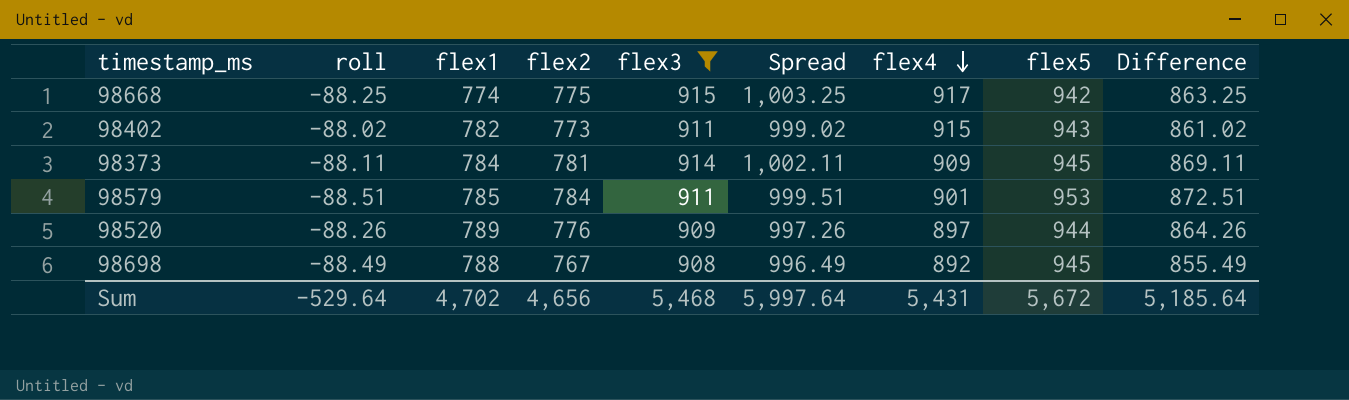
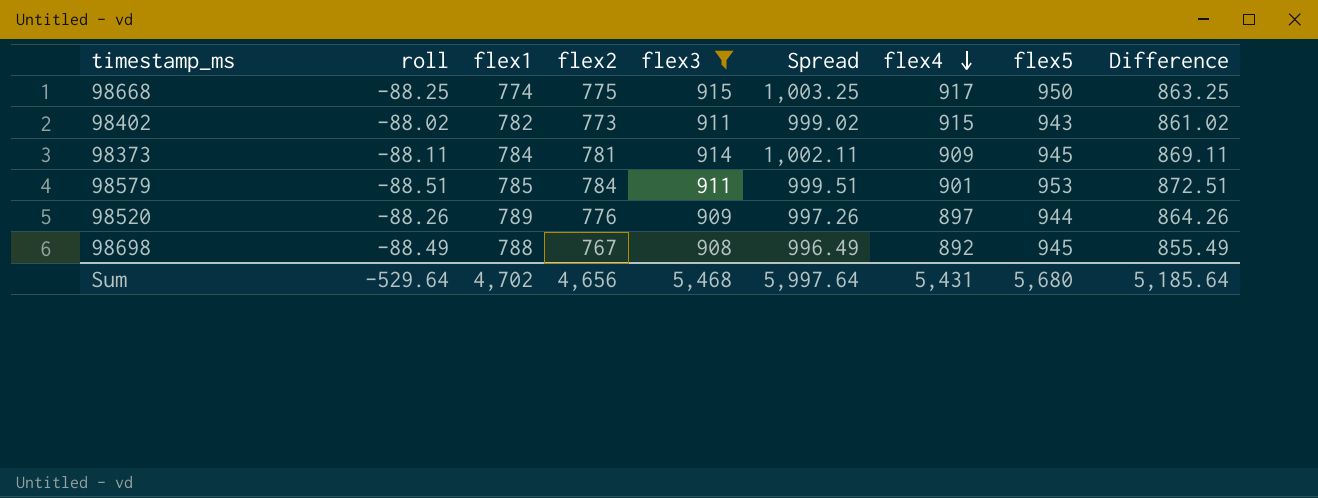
98668 | flex5: 942 -> 950
Sum | flex5: 5,672 -> 5,680

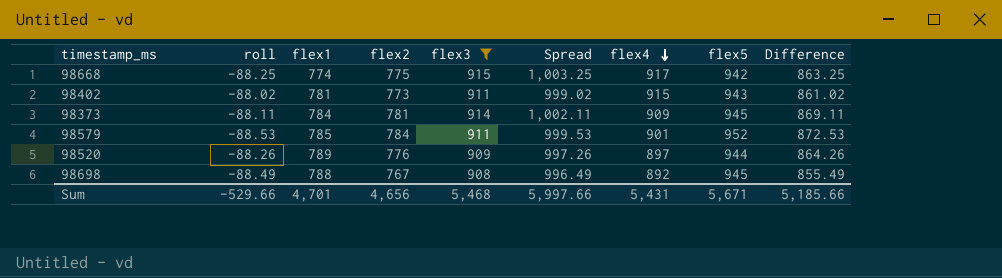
98668 | flex5: 950 -> 942
98402 | flex1: 782 -> 781
98579 | roll: -88.51 -> -88.53
98579 | Spread: 999.51 -> 999.53
98579 | flex5: 953 -> 952
98579 | Difference: 872.51 -> 872.53
Sum | roll: -529.64 -> -529.66
Sum | flex1: 4,702 -> 4,701
Sum | Spread: 5,997.64 -> 5,997.66
Sum | flex5: 5,680 -> 5,671
Sum | Difference: 5,185.64 -> 5,185.66

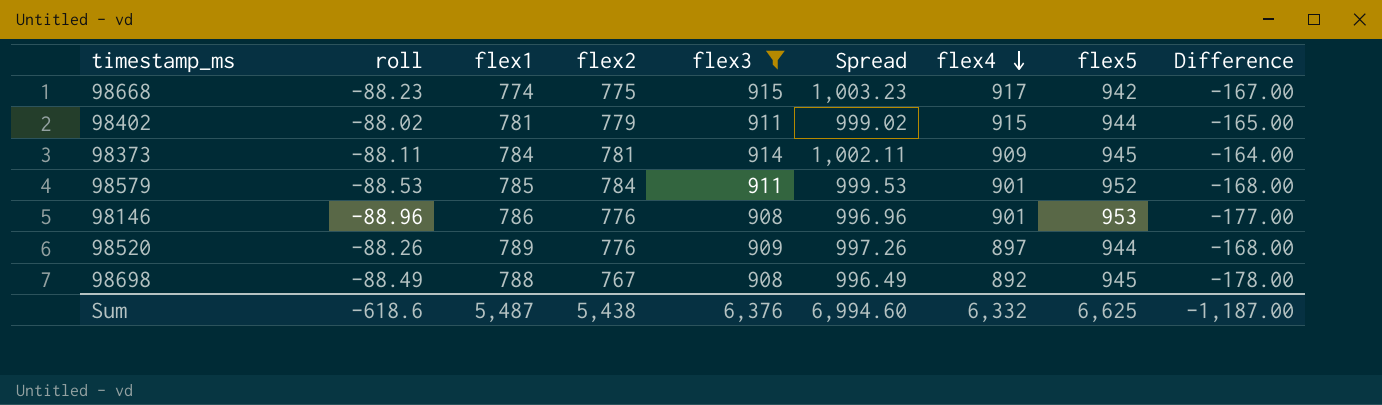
column Difference | formula: [flex2] - [roll] -> [flex2] - [flex5]
98668 | roll: -88.25 -> -88.23
98668 | Spread: 1,003.25 -> 1,003.23
98402 | flex2: 773 -> 779
98402 | flex5: 943 -> 944
row 98146: none -> -88.96 | 786 | 776 | 908 | 996.96 | 901 | 953 | -177.00
Sum | roll: -529.66 -> -618.6
Sum | flex1: 4,701 -> 5,487
Sum | flex2: 4,656 -> 5,438
Sum | flex3: 5,468 -> 6,376
Sum | Spread: 5,997.66 -> 6,994.60
Sum | flex4: 5,431 -> 6,332
Sum | flex5: 5,671 -> 6,625
Sum | Difference: 5,185.66 -> -1,187.00

